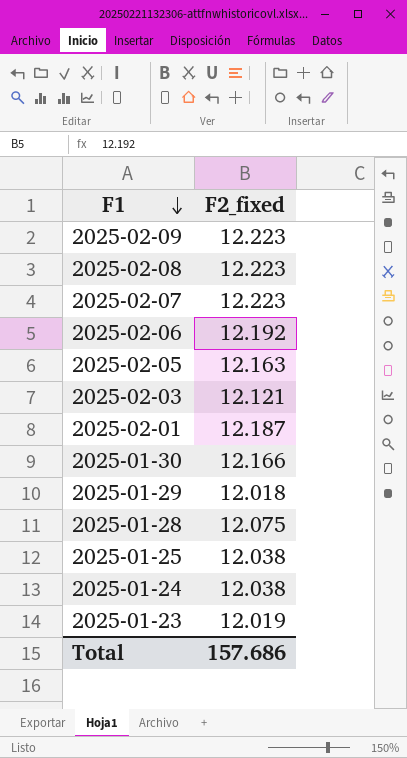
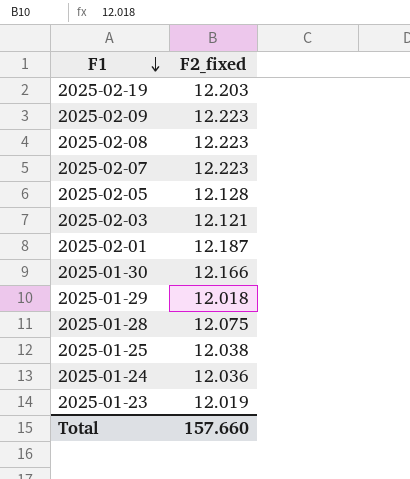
row 2025-02-06: 12.192 -> none
row 2025-02-19: none -> 12.203
2025-02-05 | F2_fixed: 12.163 -> 12.128
2025-01-24 | F2_fixed: 12.038 -> 12.036
Total | F2_fixed: 157.686 -> 157.660

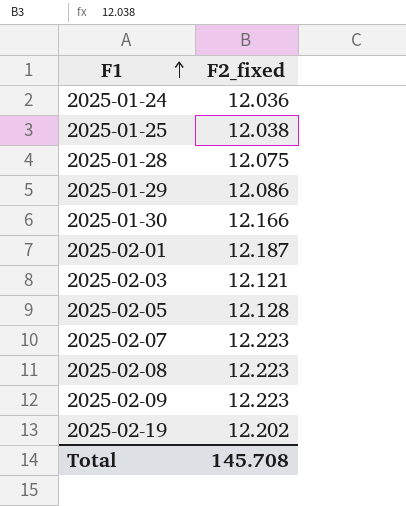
row order: F1 descending -> F1 ascending
row 2025-01-23: 12.019 -> none
2025-01-29 | F2_fixed: 12.018 -> 12.086
2025-02-19 | F2_fixed: 12.203 -> 12.202
Total | F2_fixed: 157.660 -> 145.708

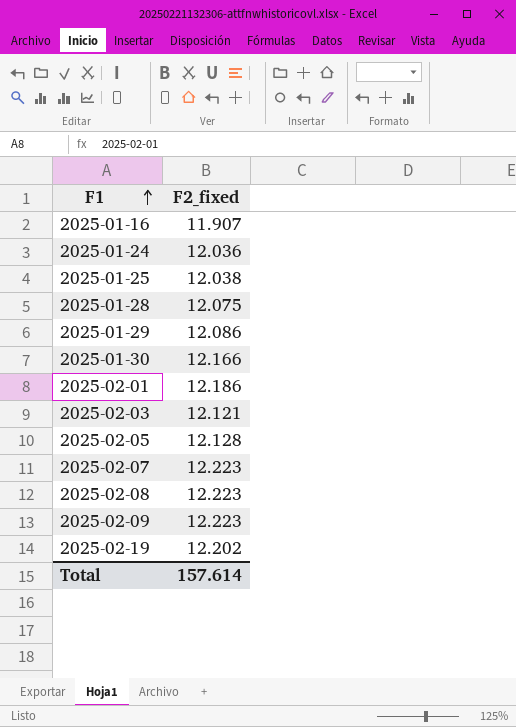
row 2025-01-16: none -> 11.907
2025-02-01 | F2_fixed: 12.187 -> 12.186
Total | F2_fixed: 145.708 -> 157.614

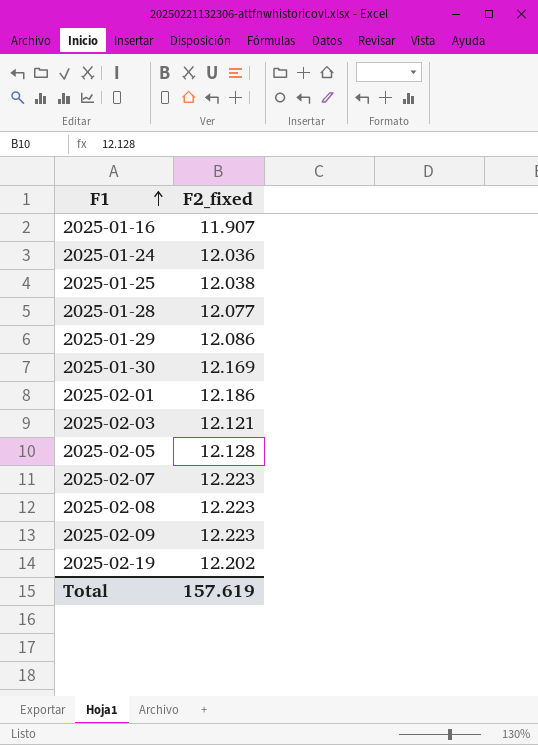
2025-01-28 | F2_fixed: 12.075 -> 12.077
2025-01-30 | F2_fixed: 12.166 -> 12.169
Total | F2_fixed: 157.614 -> 157.619

